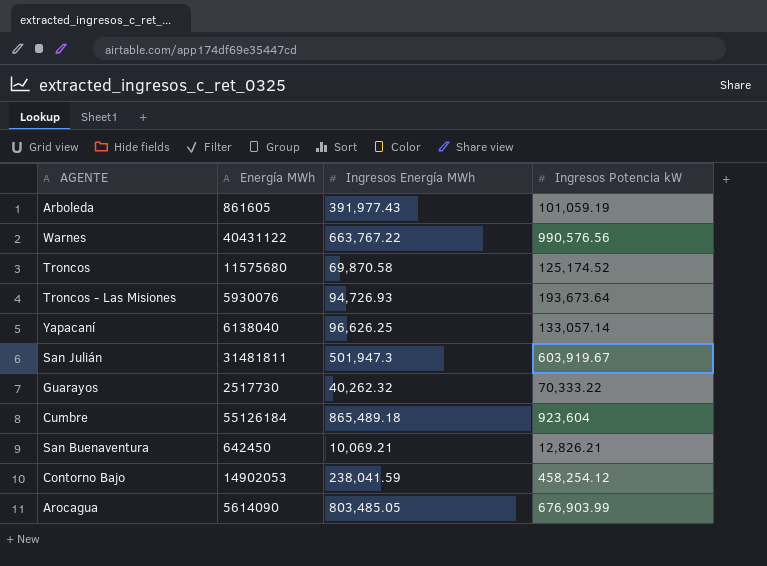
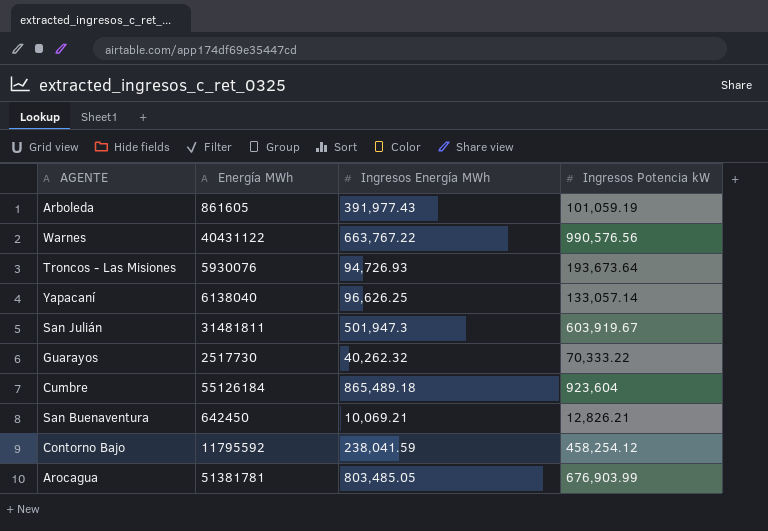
row Troncos: 11575680 | 69,870.58 | 125,174.52 -> none
Contorno Bajo | Energía MWh: 14902053 -> 11795592
Arocagua | Energía MWh: 5614090 -> 51381781

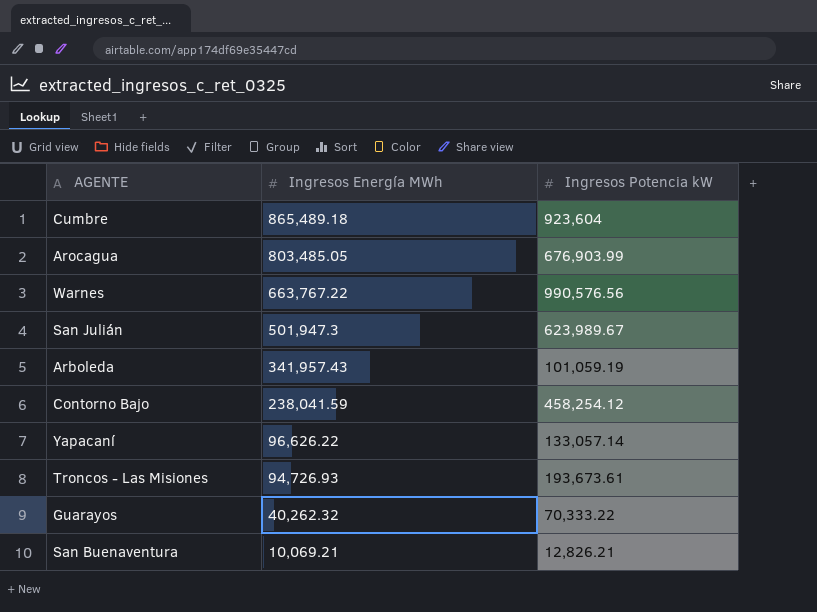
row order: none -> Ingresos Energía MWh descending
column Energía MWh | position: 2 -> none
San Julián | Ingresos Potencia kW: 603,919.67 -> 623,989.67
Arboleda | Ingresos Energía MWh: 391,977.43 -> 341,957.43
Yapacaní | Ingresos Energía MWh: 96,626.25 -> 96,626.22
Troncos - Las Misiones | Ingresos Potencia kW: 193,673.64 -> 193,673.61

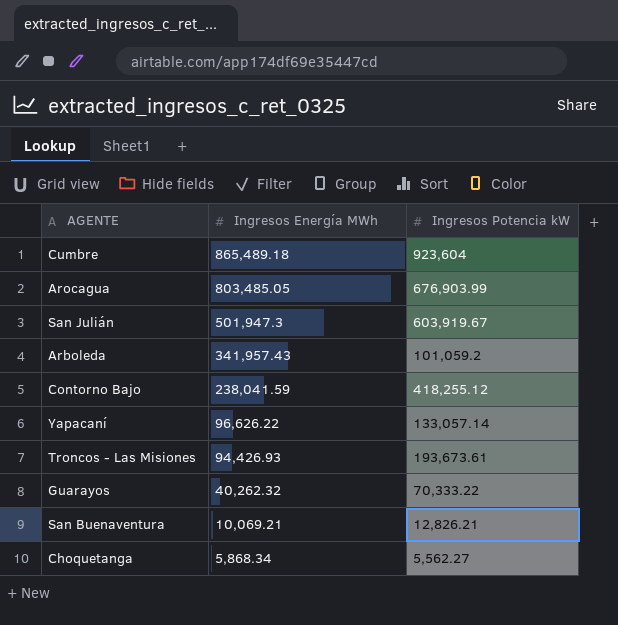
row Warnes: 663,767.22 | 990,576.56 -> none
San Julián | Ingresos Potencia kW: 623,989.67 -> 603,919.67
Arboleda | Ingresos Potencia kW: 101,059.19 -> 101,059.2
Contorno Bajo | Ingresos Potencia kW: 458,254.12 -> 418,255.12
Troncos - Las Misiones | Ingresos Energía MWh: 94,726.93 -> 94,426.93
row Choquetanga: none -> 5,868.34 | 5,562.27

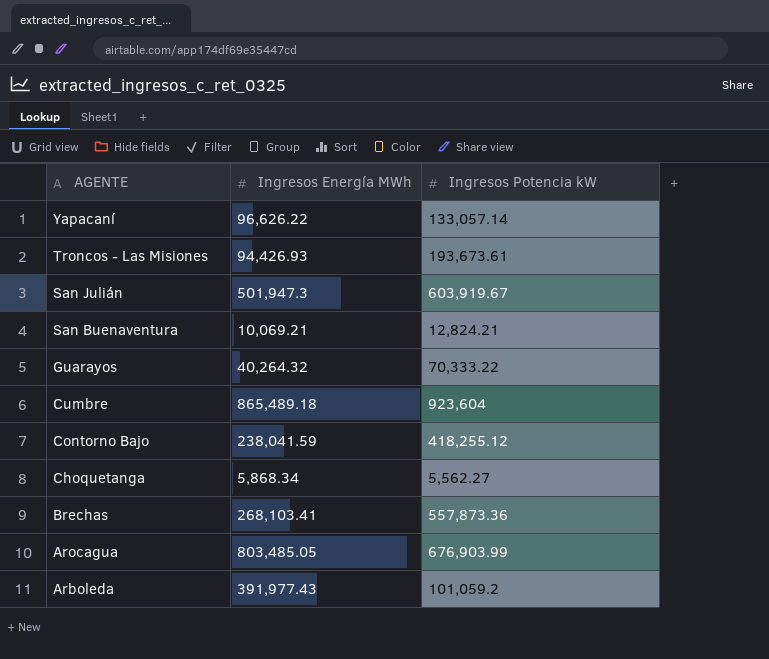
row order: Ingresos Energía MWh descending -> AGENTE descending
San Buenaventura | Ingresos Potencia kW: 12,826.21 -> 12,824.21
Guarayos | Ingresos Energía MWh: 40,262.32 -> 40,264.32
row Brechas: none -> 268,103.41 | 557,873.36
Arboleda | Ingresos Energía MWh: 341,957.43 -> 391,977.43

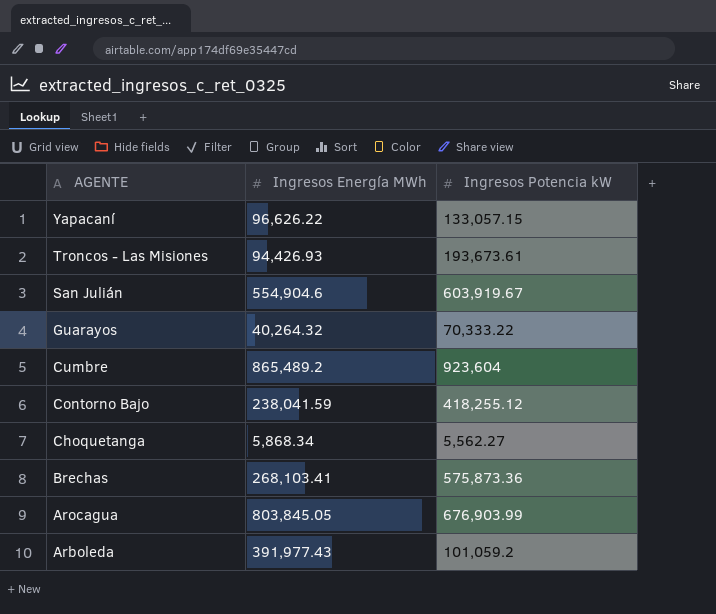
row San Buenaventura: 10,069.21 | 12,824.21 -> none
Yapacaní | Ingresos Potencia kW: 133,057.14 -> 133,057.15
San Julián | Ingresos Energía MWh: 501,947.3 -> 554,904.6
Cumbre | Ingresos Energía MWh: 865,489.18 -> 865,489.2
Brechas | Ingresos Potencia kW: 557,873.36 -> 575,873.36
Arocagua | Ingresos Energía MWh: 803,485.05 -> 803,845.05

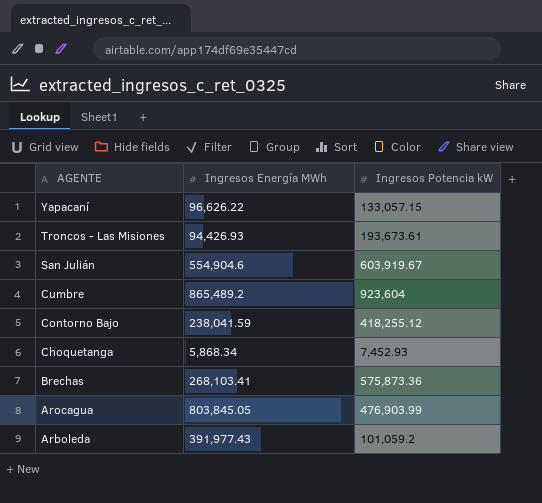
row Guarayos: 40,264.32 | 70,333.22 -> none
Choquetanga | Ingresos Potencia kW: 5,562.27 -> 7,452.93
Arocagua | Ingresos Potencia kW: 676,903.99 -> 476,903.99

